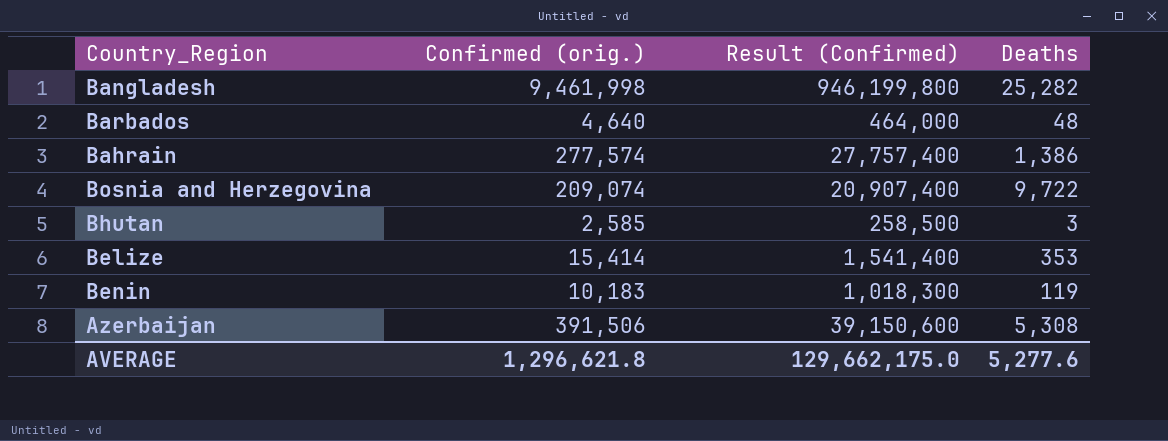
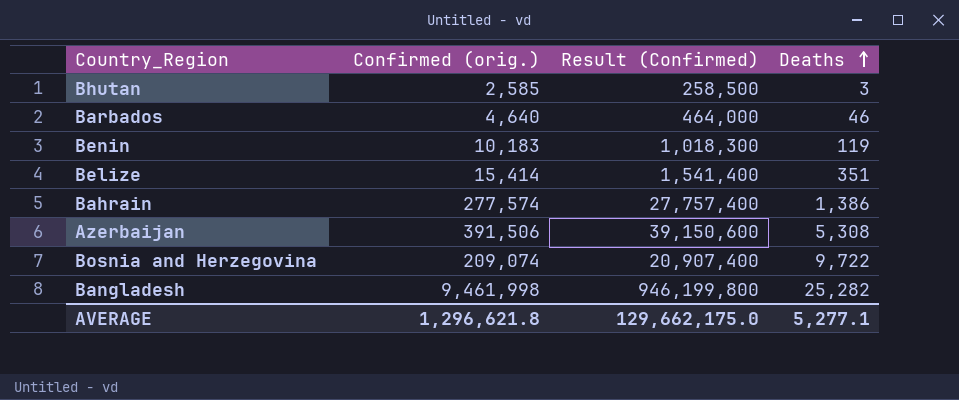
row order: none -> Deaths ascending
Barbados | Deaths: 48 -> 46
Belize | Deaths: 353 -> 351
AVERAGE | Deaths: 5,277.6 -> 5,277.1

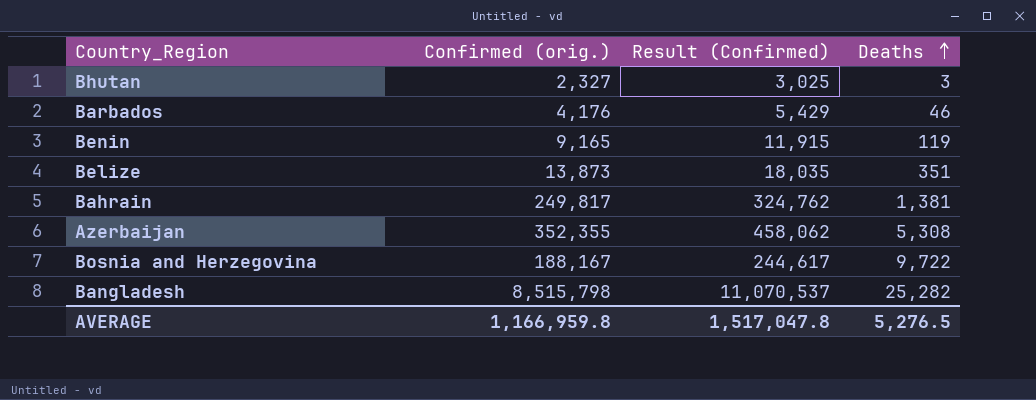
column Result (Confirmed) | formula: [Confirmed (orig.)] * 100 -> [Confirmed (orig.)] * 1.3
Bhutan | Confirmed (orig.): 2,585 -> 2,327
Barbados | Confirmed (orig.): 4,640 -> 4,176
Benin | Confirmed (orig.): 10,183 -> 9,165
Belize | Confirmed (orig.): 15,414 -> 13,873
Bahrain | Confirmed (orig.): 277,574 -> 249,817
Bahrain | Deaths: 1,386 -> 1,381
Azerbaijan | Confirmed (orig.): 391,506 -> 352,355
Bosnia and Herzegovina | Confirmed (orig.): 209,074 -> 188,167
Bangladesh | Confirmed (orig.): 9,461,998 -> 8,515,798
AVERAGE | Confirmed (orig.): 1,296,621.8 -> 1,166,959.8
AVERAGE | Result (Confirmed): 129,662,175.0 -> 1,517,047.8
AVERAGE | Deaths: 5,277.1 -> 5,276.5

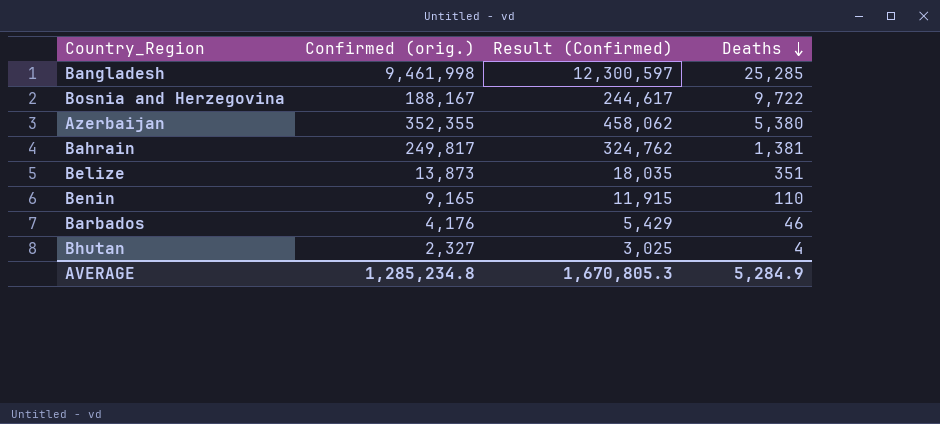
row order: Deaths ascending -> Deaths descending
Bangladesh | Confirmed (orig.): 8,515,798 -> 9,461,998
Bangladesh | Result (Confirmed): 11,070,537 -> 12,300,597
Bangladesh | Deaths: 25,282 -> 25,285
Azerbaijan | Deaths: 5,308 -> 5,380
Benin | Deaths: 119 -> 110
Bhutan | Deaths: 3 -> 4
AVERAGE | Confirmed (orig.): 1,166,959.8 -> 1,285,234.8
AVERAGE | Result (Confirmed): 1,517,047.8 -> 1,670,805.3
AVERAGE | Deaths: 5,276.5 -> 5,284.9

